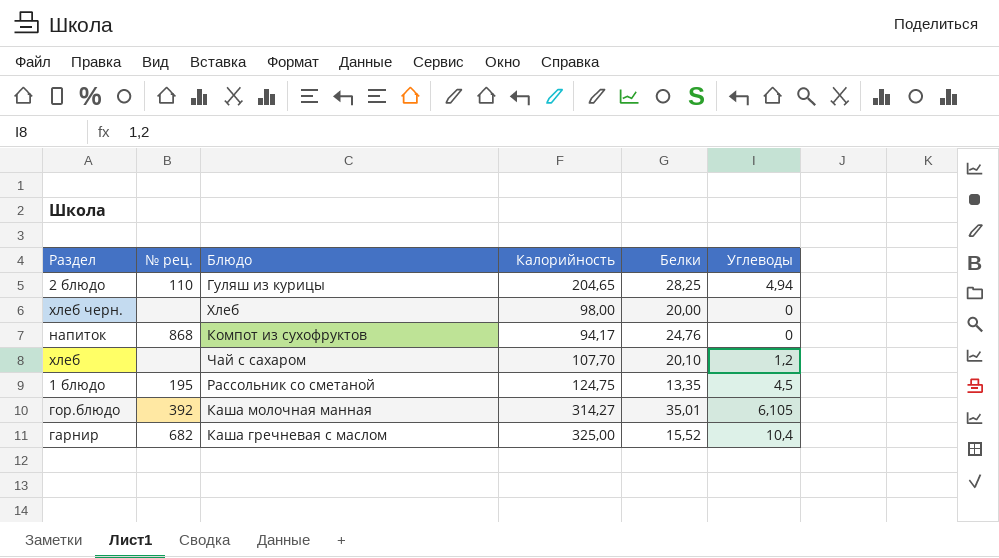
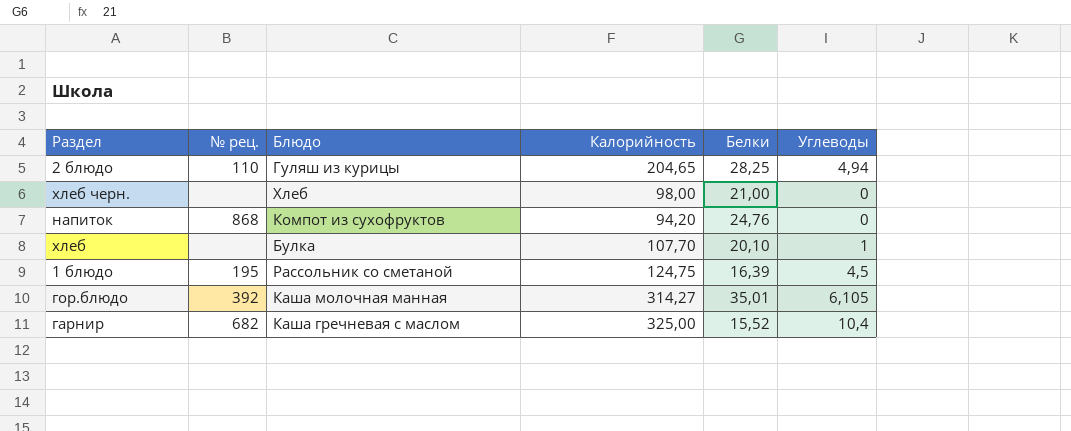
хлеб черн. | Белки: 20,00 -> 21,00
напиток | Калорийность: 94,17 -> 94,20
хлеб | Блюдо: Чай с сахаром -> Булка
хлеб | Углеводы: 1,2 -> 1
1 блюдо | Белки: 13,35 -> 16,39

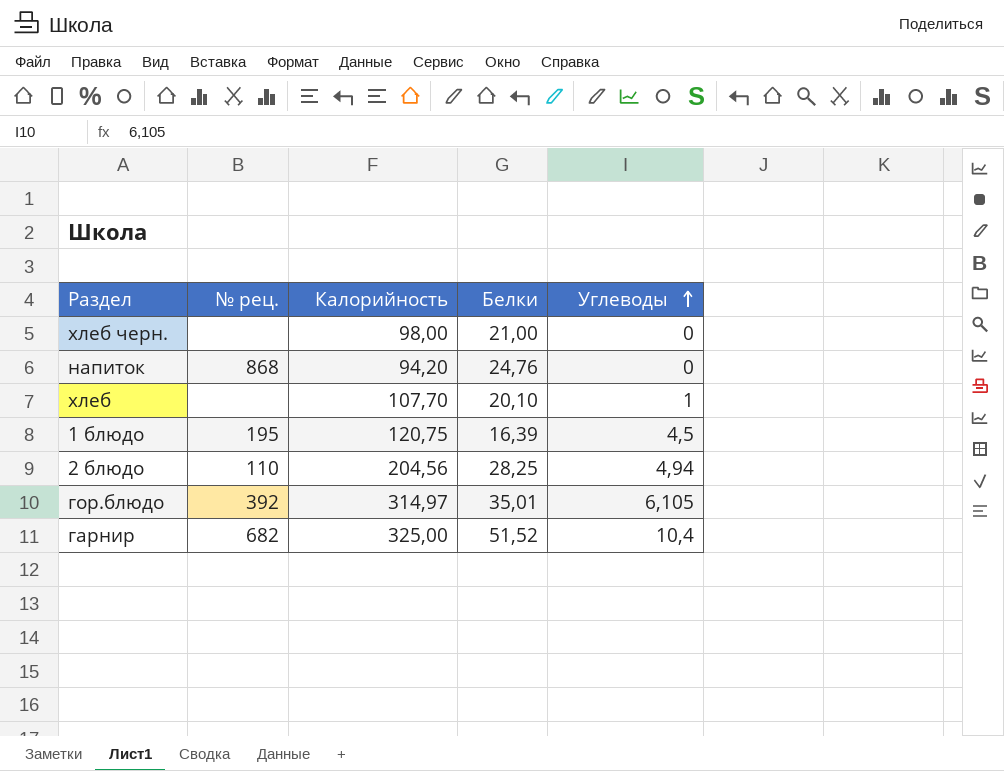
row order: none -> Углеводы ascending
column Блюдо | position: 3 -> none
1 блюдо | Калорийность: 124,75 -> 120,75
2 блюдо | Калорийность: 204,65 -> 204,56
гор.блюдо | Калорийность: 314,27 -> 314,97
гарнир | Белки: 15,52 -> 51,52

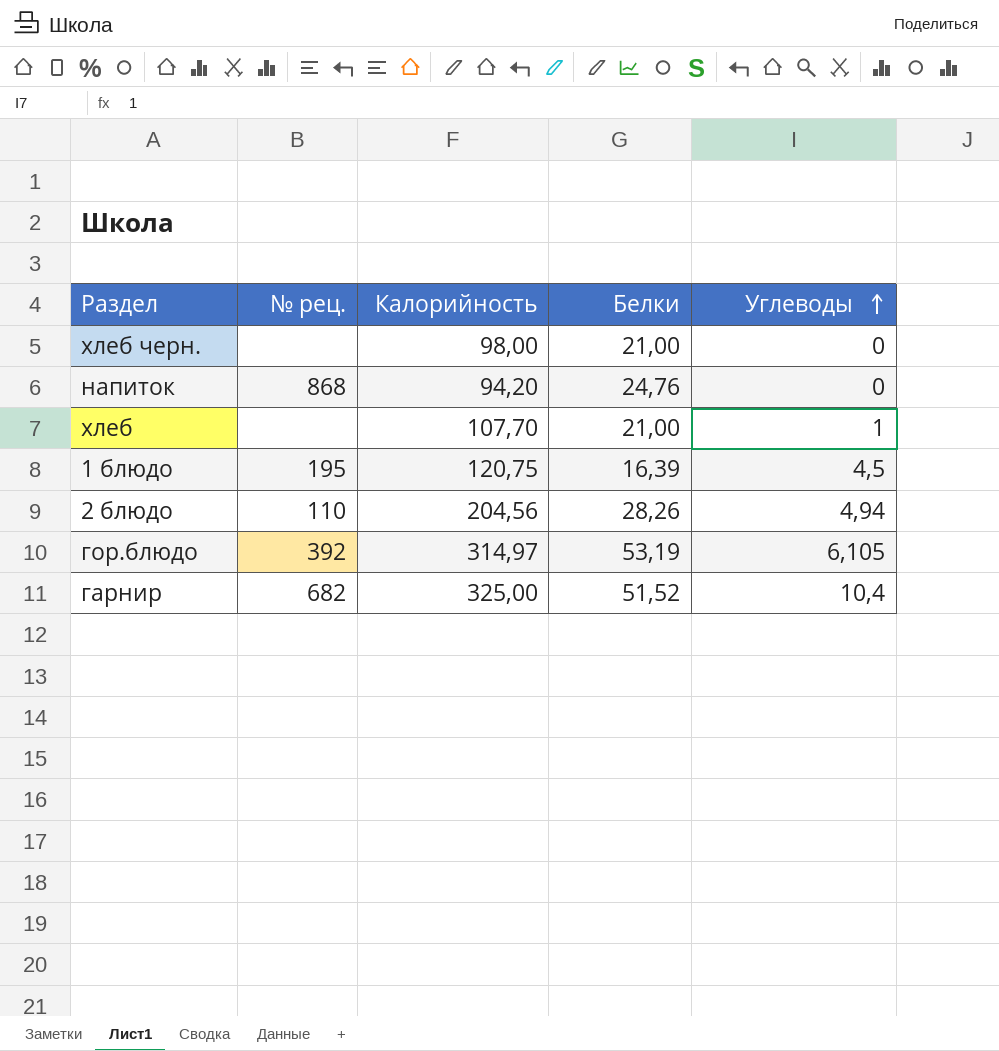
хлеб | Белки: 20,10 -> 21,00
2 блюдо | Белки: 28,25 -> 28,26
гор.блюдо | Белки: 35,01 -> 53,19

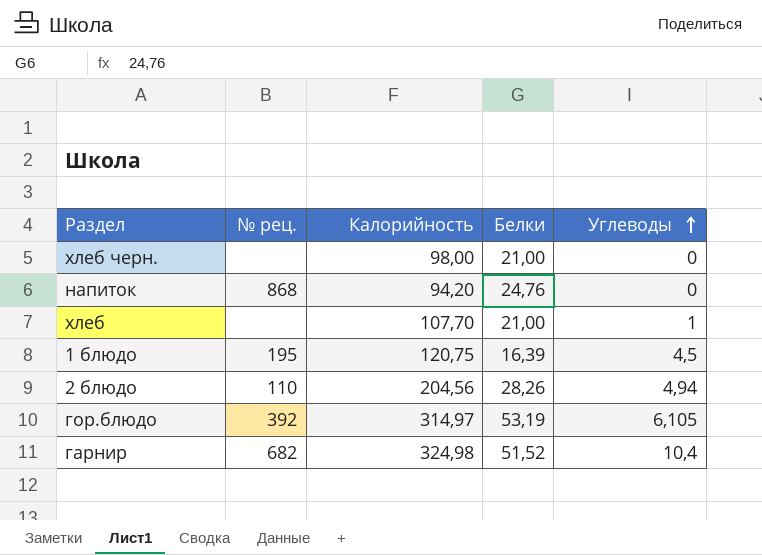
гарнир | Калорийность: 325,00 -> 324,98

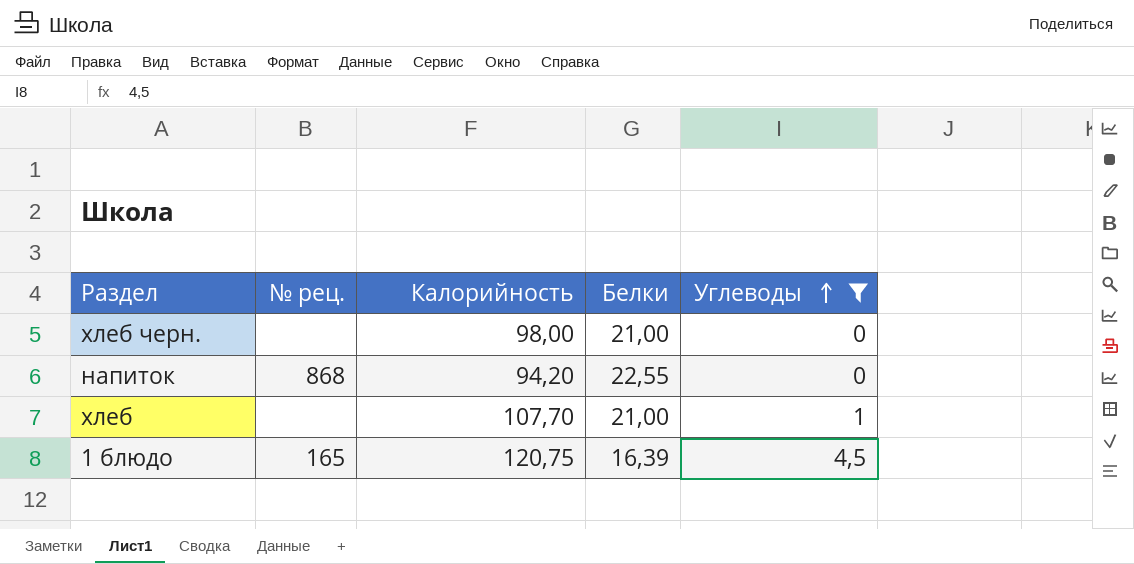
filter: none -> Углеводы <= 4,5
напиток | Белки: 24,76 -> 22,55
1 блюдо | № рец.: 195 -> 165

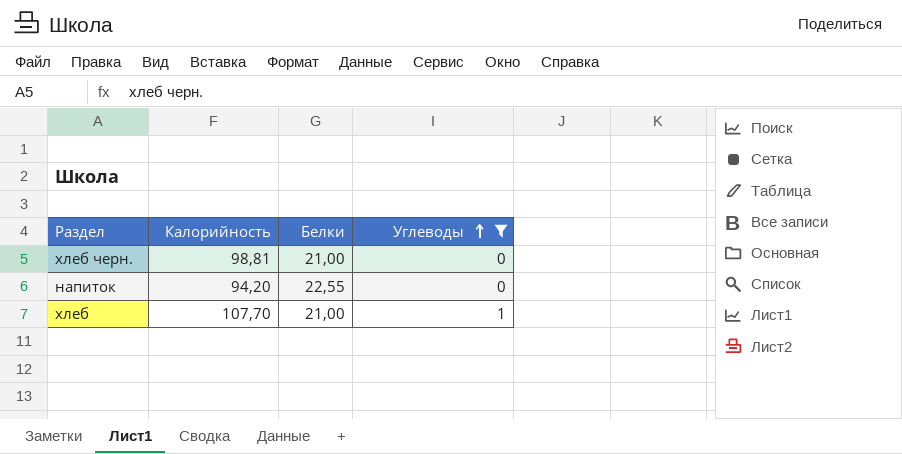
column № рец. | position: 2 -> none
row 1 блюдо: 165 | 120,75 | 16,39 | 4,5 -> none
хлеб черн. | Калорийность: 98,00 -> 98,81

